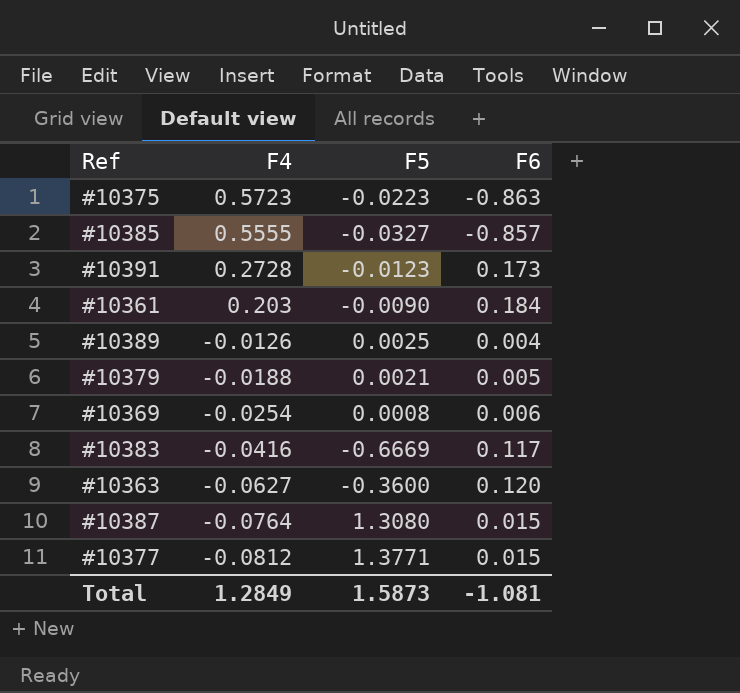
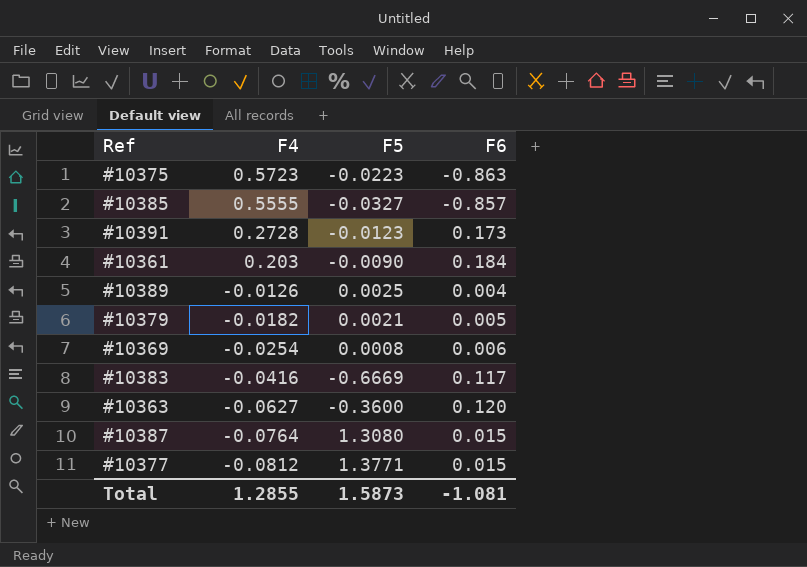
#10379 | F4: -0.0188 -> -0.0182
Total | F4: 1.2849 -> 1.2855

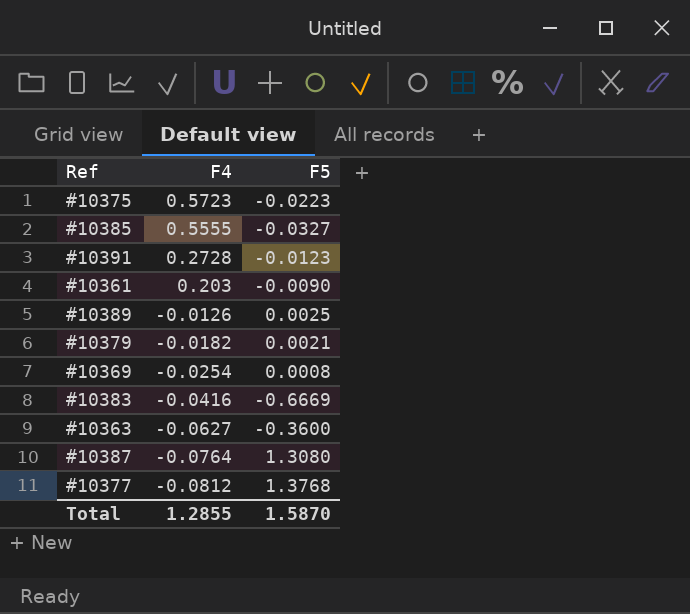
column F6 | position: 4 -> none
#10377 | F5: 1.3771 -> 1.3768
Total | F5: 1.5873 -> 1.5870

